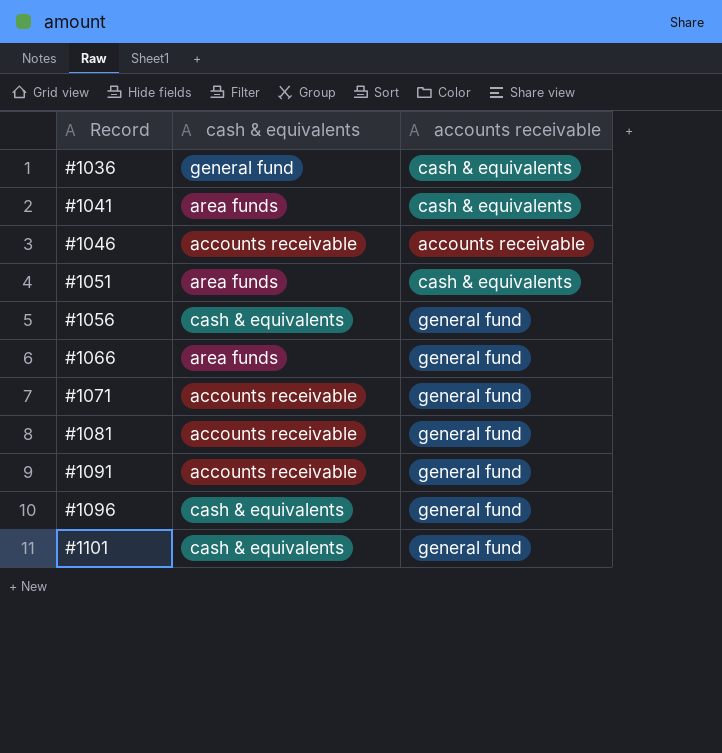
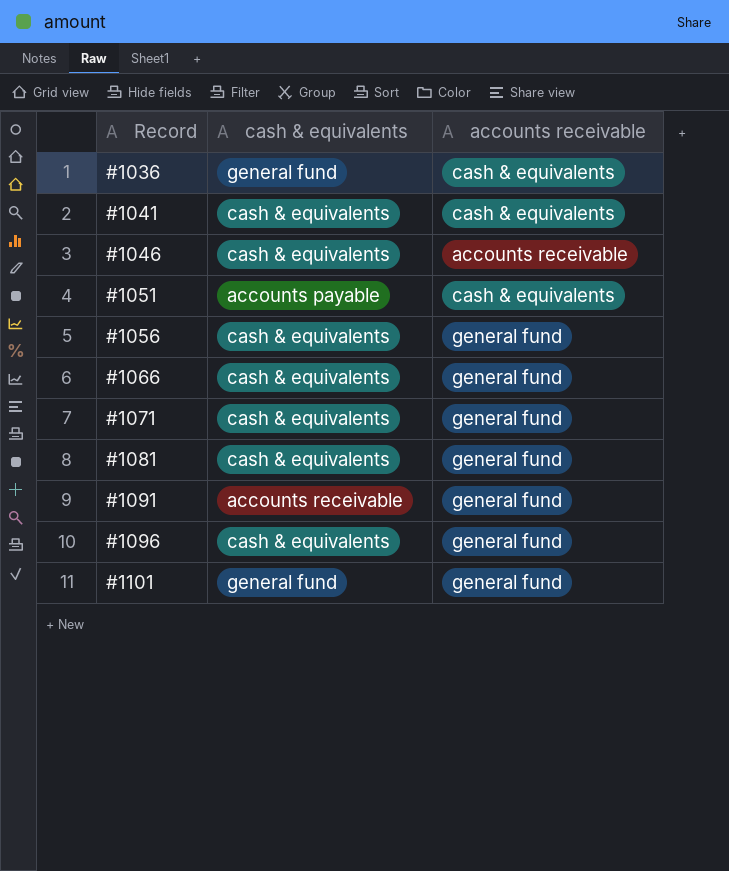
#1041 | cash & equivalents: area funds -> cash & equivalents
#1046 | cash & equivalents: accounts receivable -> cash & equivalents
#1051 | cash & equivalents: area funds -> accounts payable
#1066 | cash & equivalents: area funds -> cash & equivalents
#1071 | cash & equivalents: accounts receivable -> cash & equivalents
#1081 | cash & equivalents: accounts receivable -> cash & equivalents
#1101 | cash & equivalents: cash & equivalents -> general fund

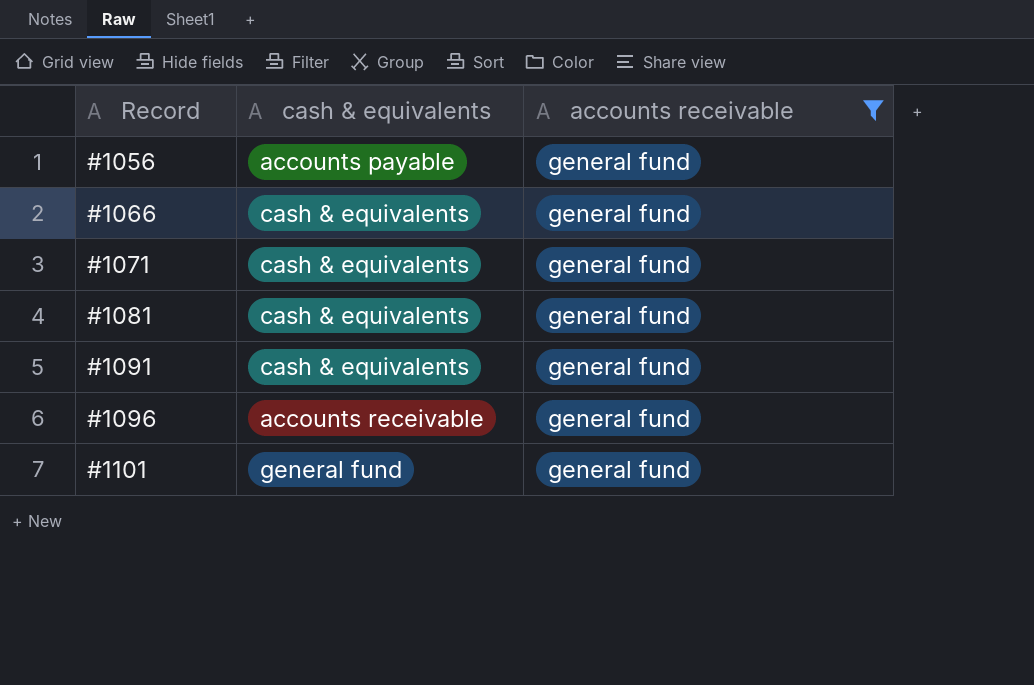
filter: none -> accounts receivable = general fund
#1056 | cash & equivalents: cash & equivalents -> accounts payable
#1091 | cash & equivalents: accounts receivable -> cash & equivalents
#1096 | cash & equivalents: cash & equivalents -> accounts receivable

